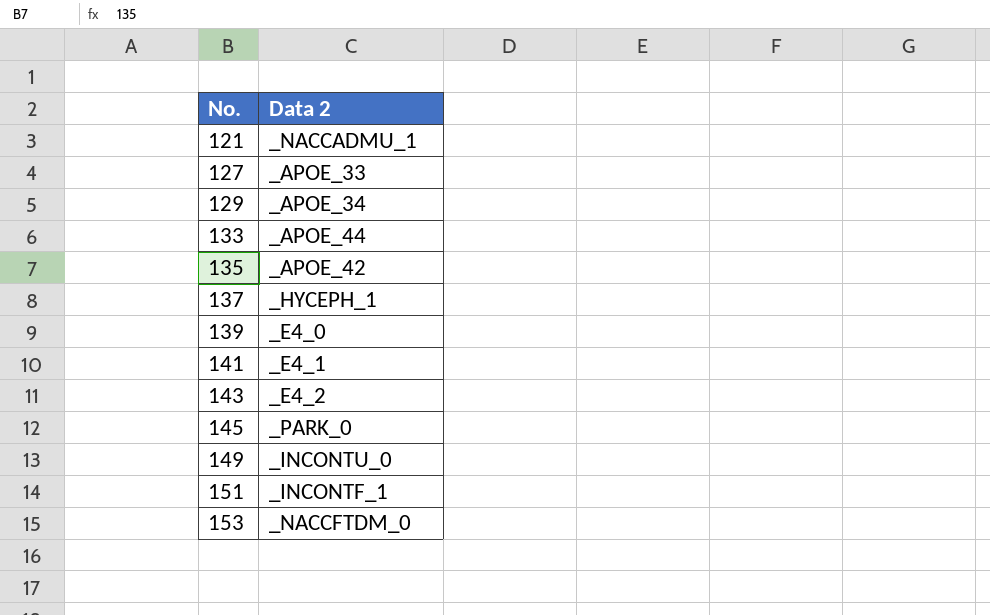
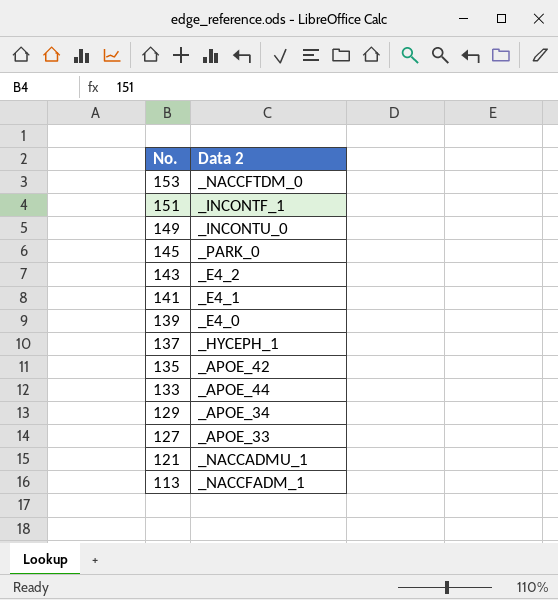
row order: No. ascending -> No. descending
row 113: none -> _NACCFADM_1

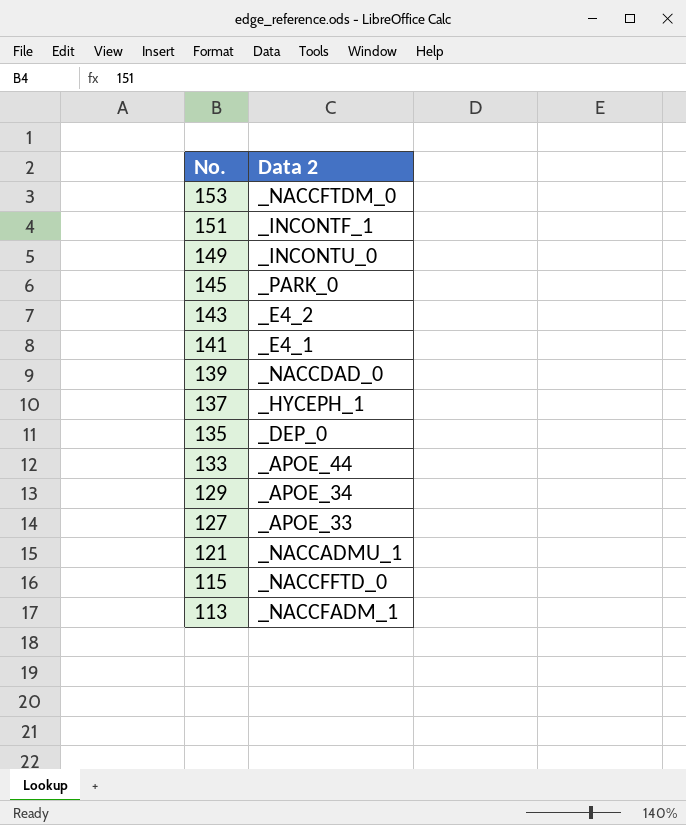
139 | Data 2: _E4_0 -> _NACCDAD_0
135 | Data 2: _APOE_42 -> _DEP_0
row 115: none -> _NACCFFTD_0

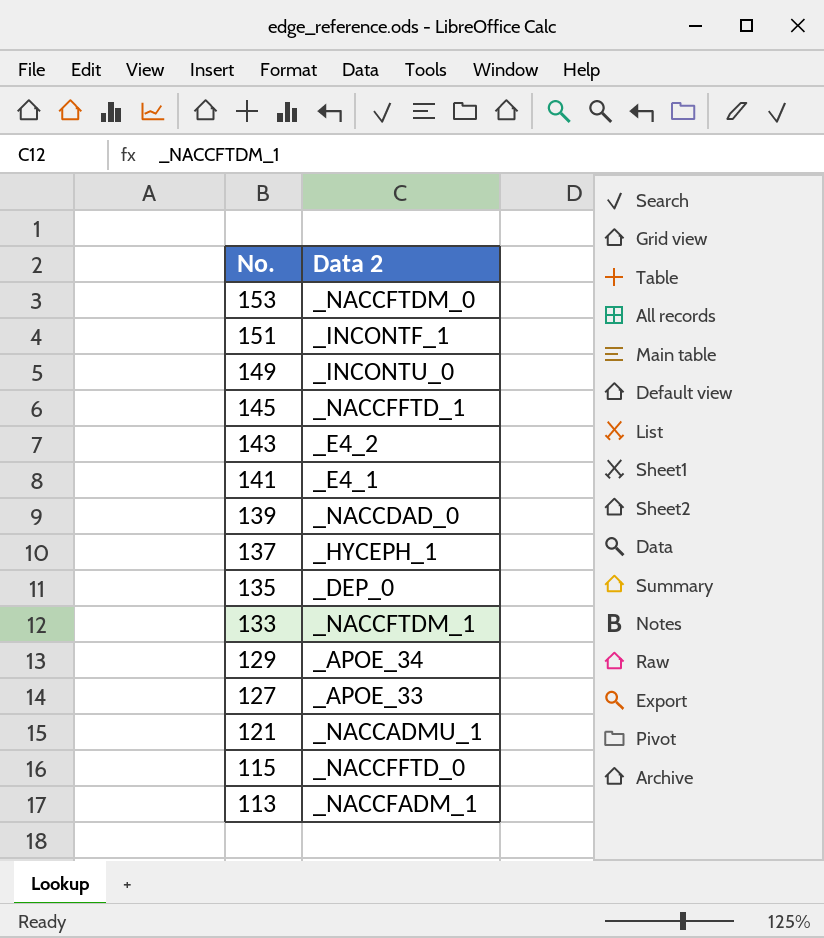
145 | Data 2: _PARK_0 -> _NACCFFTD_1
133 | Data 2: _APOE_44 -> _NACCFTDM_1

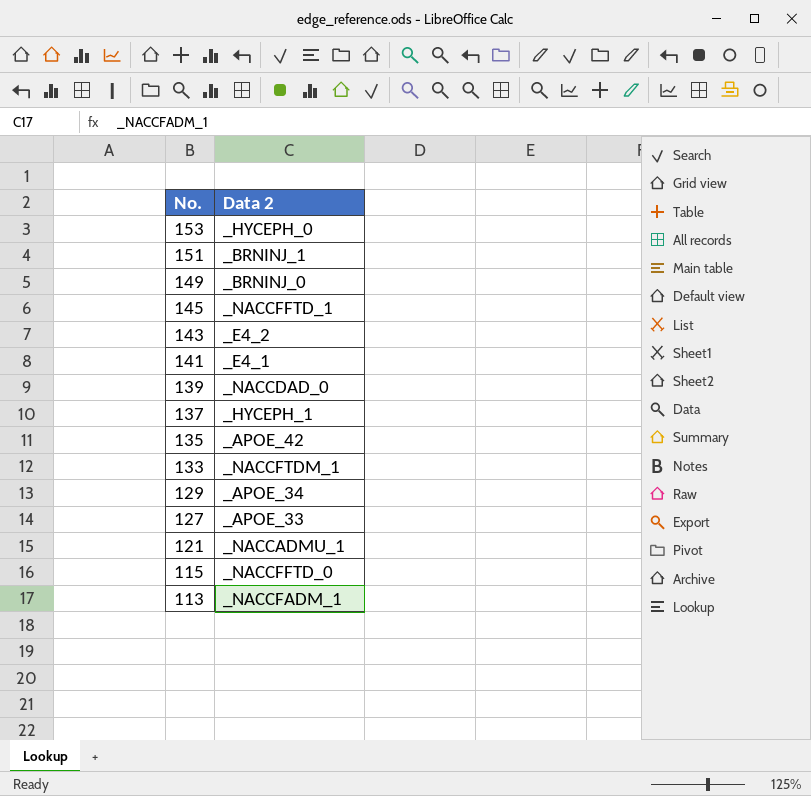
153 | Data 2: _NACCFTDM_0 -> _HYCEPH_0
151 | Data 2: _INCONTF_1 -> _BRNINJ_1
149 | Data 2: _INCONTU_0 -> _BRNINJ_0
135 | Data 2: _DEP_0 -> _APOE_42

